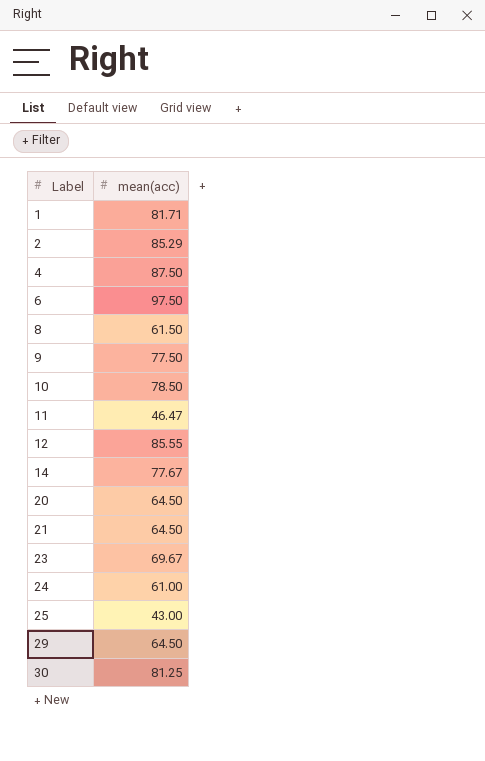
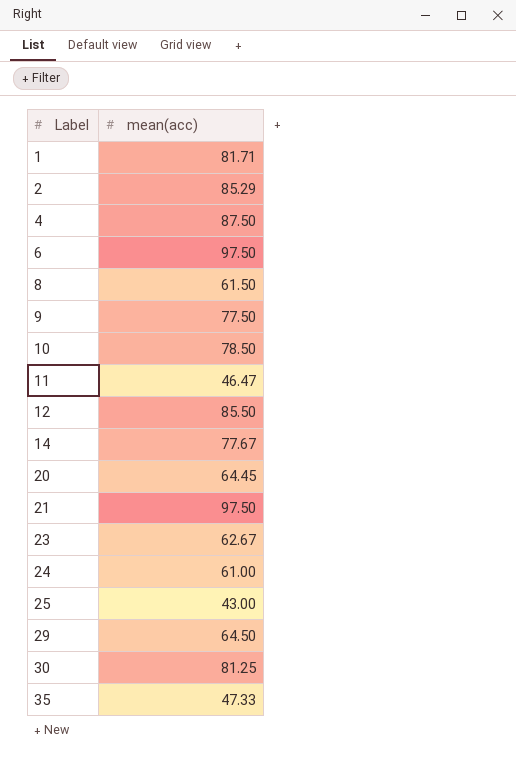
12 | mean(acc): 85.55 -> 85.50
20 | mean(acc): 64.50 -> 64.45
21 | mean(acc): 64.50 -> 97.50
23 | mean(acc): 69.67 -> 62.67
row 35: none -> 47.33

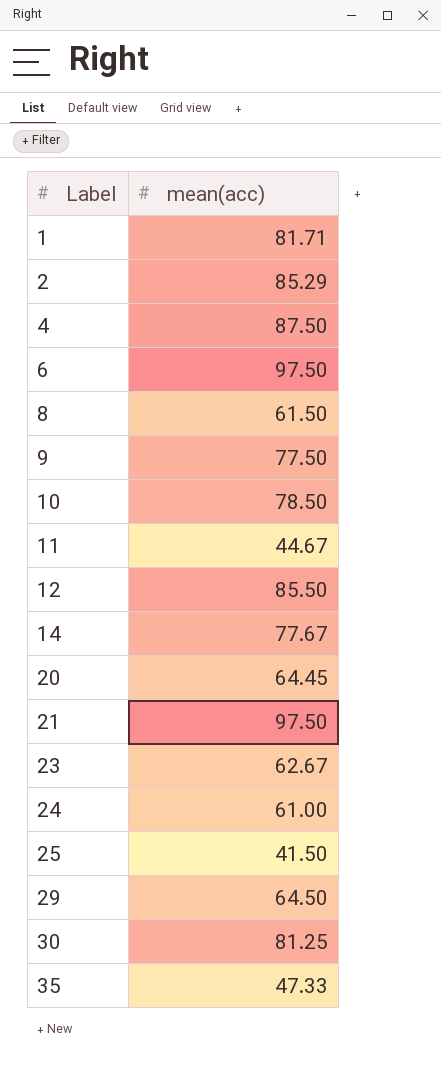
11 | mean(acc): 46.47 -> 44.67
25 | mean(acc): 43.00 -> 41.50

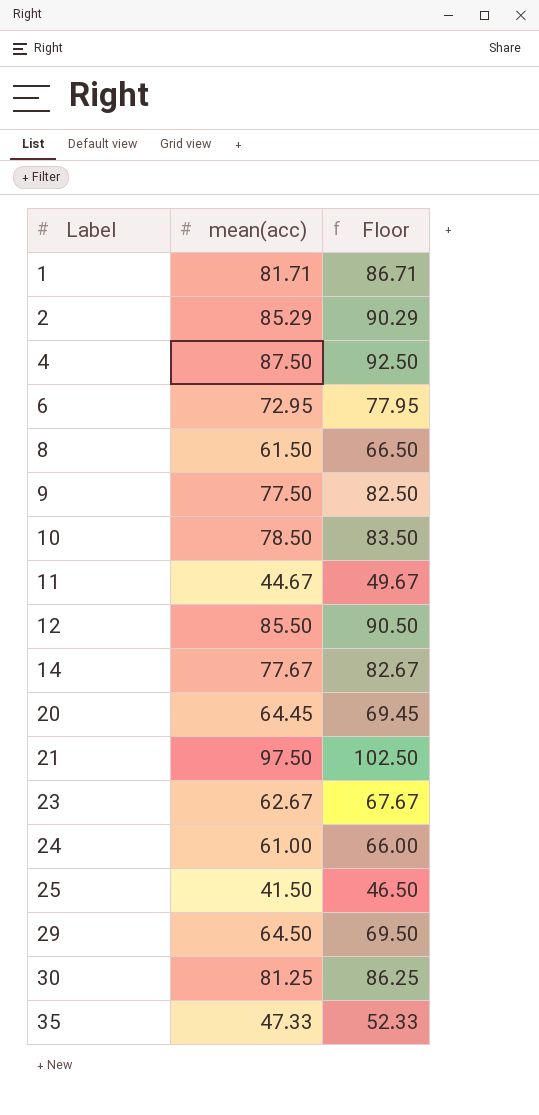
column Floor | formula: none -> [mean(acc)] + 5
6 | mean(acc): 97.50 -> 72.95

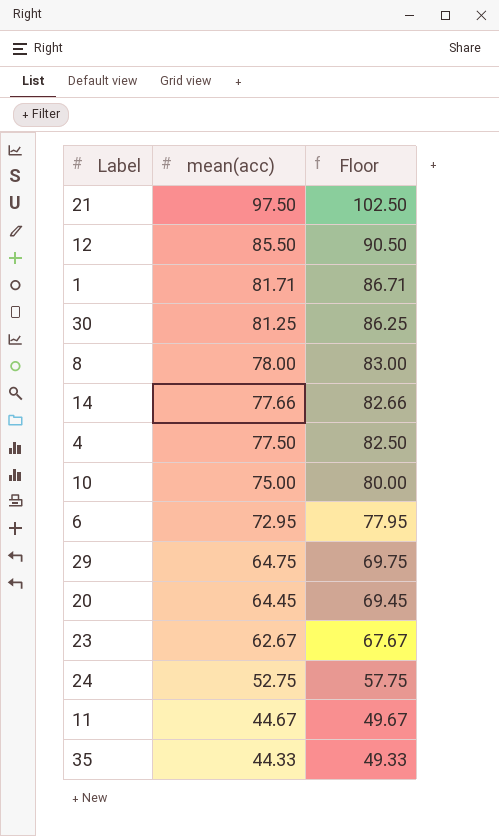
row order: Label ascending -> mean(acc) descending
row 2: 85.29 | 90.29 -> none
row 9: 77.50 | 82.50 -> none
row 25: 41.50 | 46.50 -> none
8 | mean(acc): 61.50 -> 78.00
8 | Floor: 66.50 -> 83.00
14 | mean(acc): 77.67 -> 77.66
14 | Floor: 82.67 -> 82.66
4 | mean(acc): 87.50 -> 77.50
4 | Floor: 92.50 -> 82.50
10 | mean(acc): 78.50 -> 75.00
10 | Floor: 83.50 -> 80.00
29 | mean(acc): 64.50 -> 64.75
29 | Floor: 69.50 -> 69.75
24 | mean(acc): 61.00 -> 52.75
24 | Floor: 66.00 -> 57.75
35 | mean(acc): 47.33 -> 44.33
35 | Floor: 52.33 -> 49.33

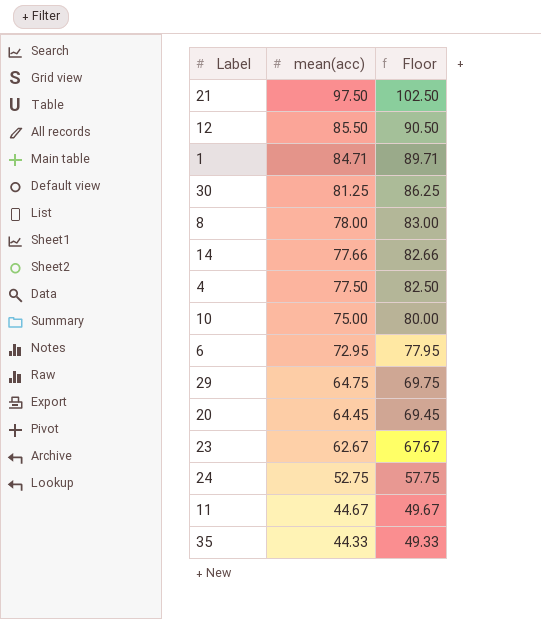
1 | mean(acc): 81.71 -> 84.71
1 | Floor: 86.71 -> 89.71

